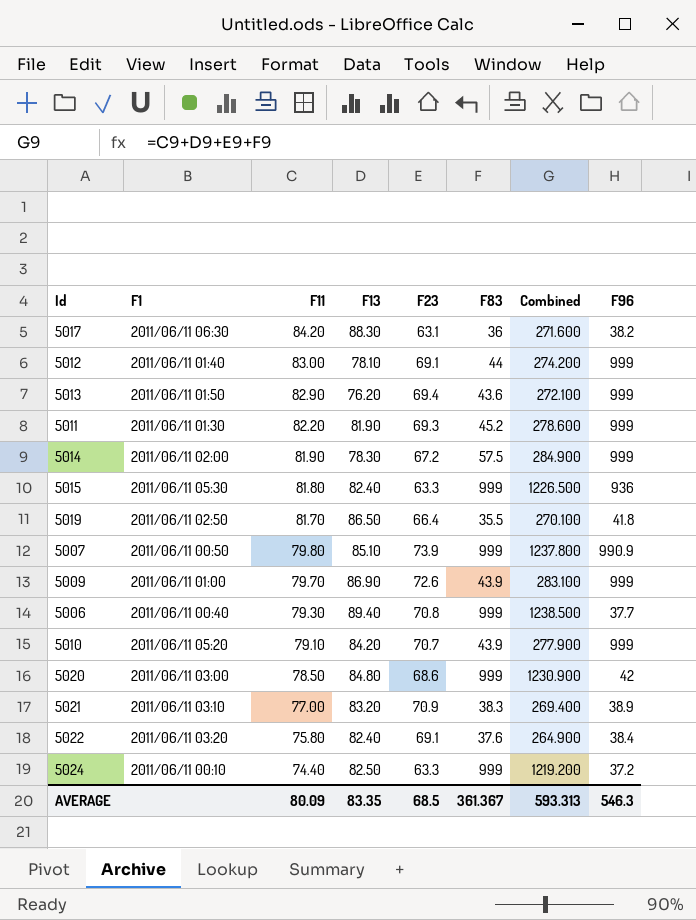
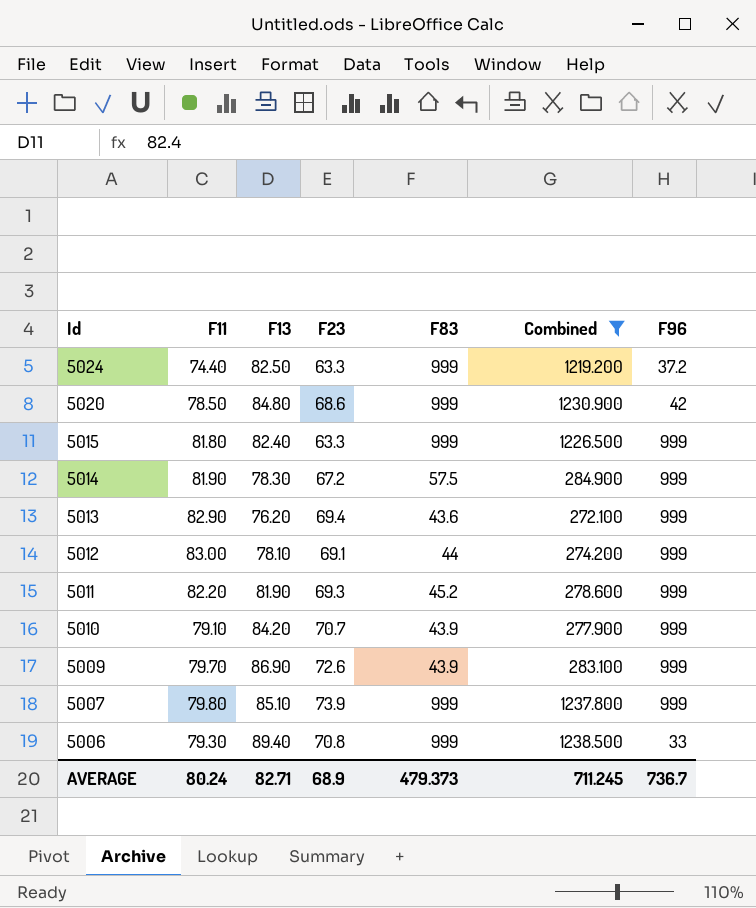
filter: none -> Combined >= 272.100
row order: F11 descending -> Id descending
column F1 | position: 2 -> none
5015 | F96: 936 -> 999
5007 | F96: 990.9 -> 999
5006 | F96: 37.7 -> 33
AVERAGE | F11: 80.09 -> 80.24
AVERAGE | F13: 83.35 -> 82.71
AVERAGE | F23: 68.5 -> 68.9
AVERAGE | F83: 361.367 -> 479.373
AVERAGE | Combined: 593.313 -> 711.245
AVERAGE | F96: 546.3 -> 736.7

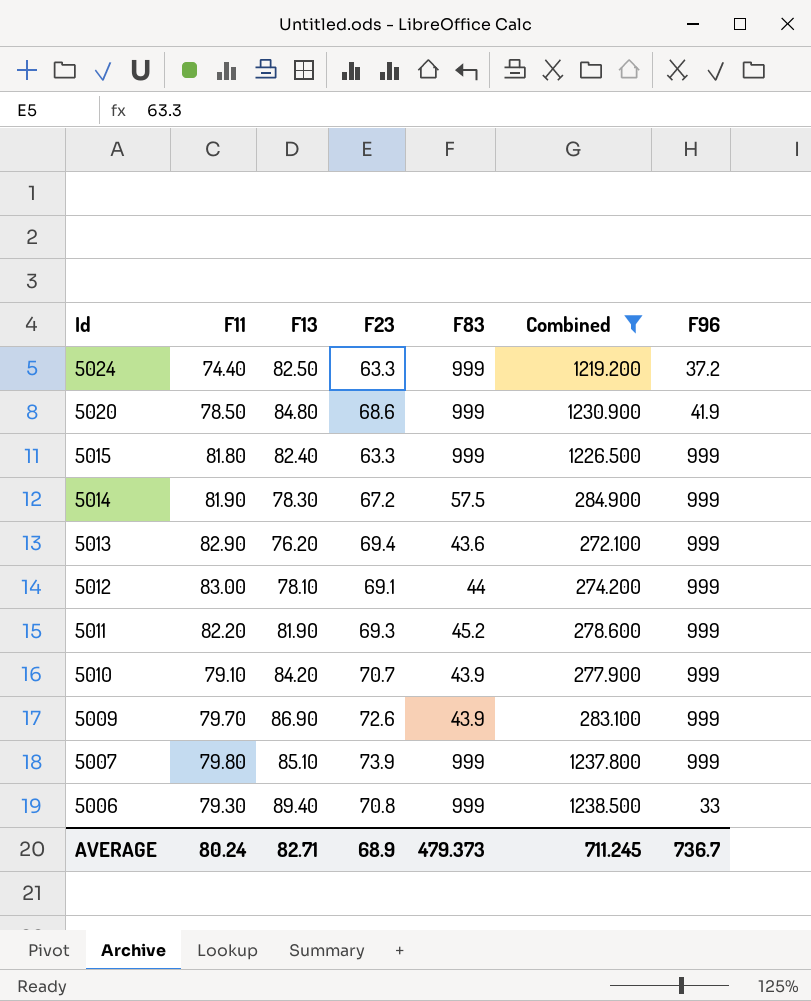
5020 | F96: 42 -> 41.9

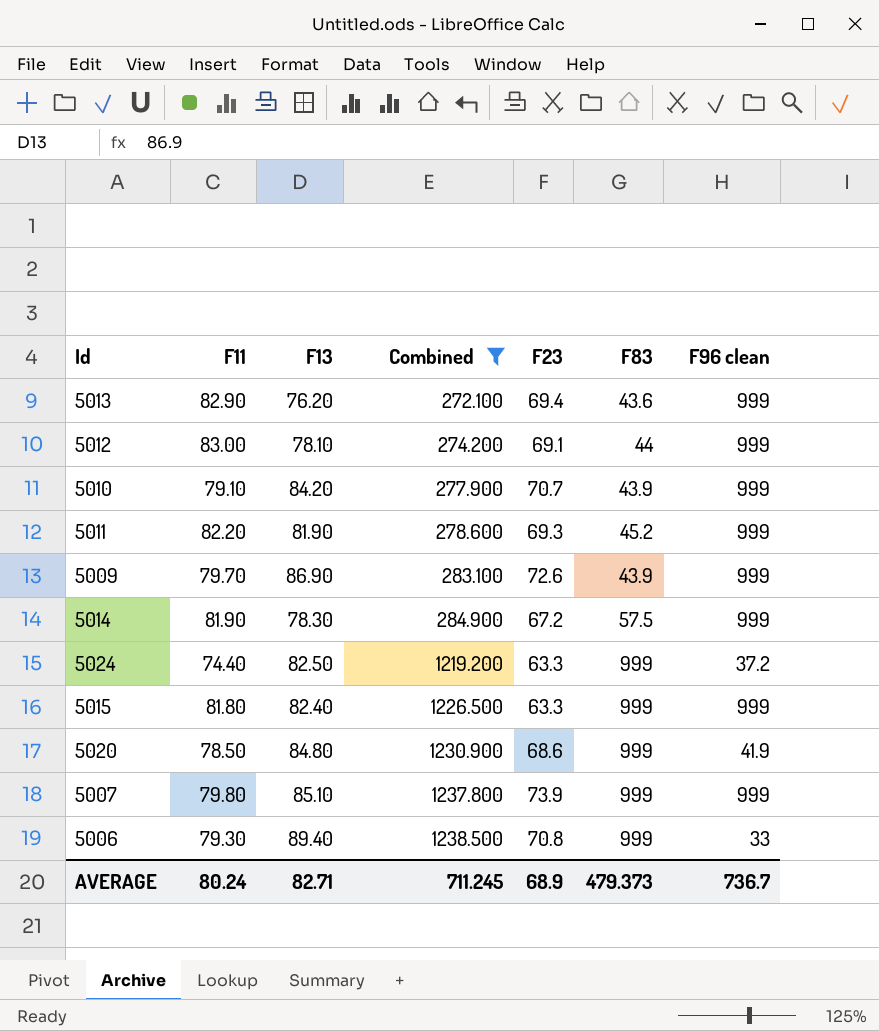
row order: Id descending -> Combined ascending
column Combined | position: 6 -> 4
column name: F96 -> F96 clean

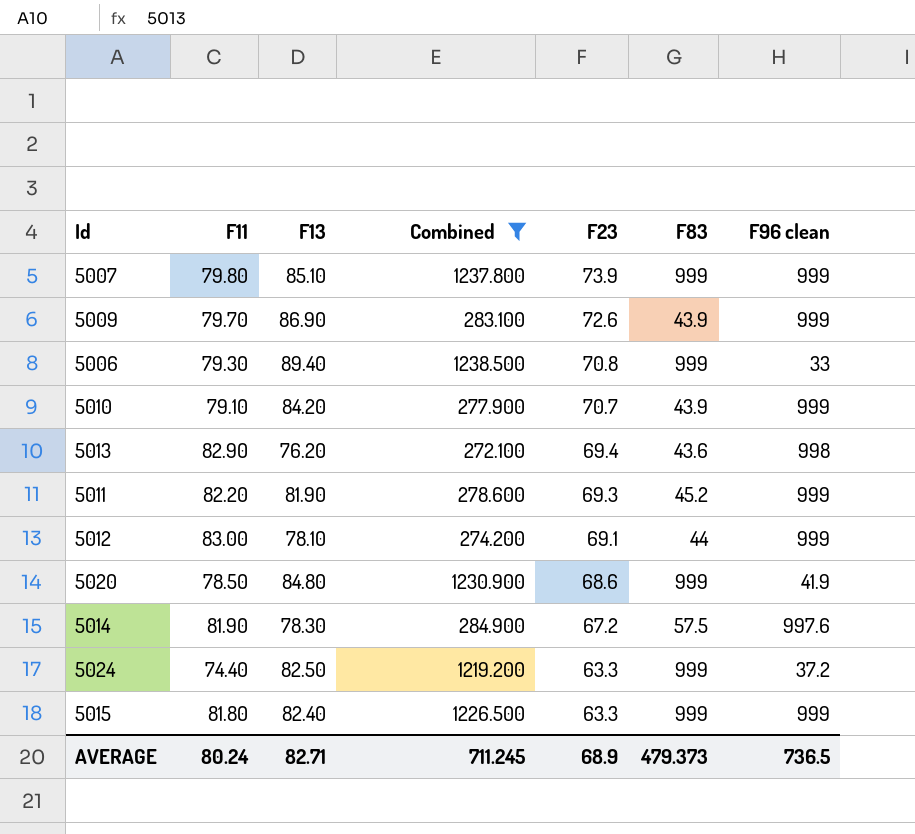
row order: Combined ascending -> F23 descending
5013 | F96 clean: 999 -> 998
5014 | F96 clean: 999 -> 997.6
AVERAGE | F96 clean: 736.7 -> 736.5

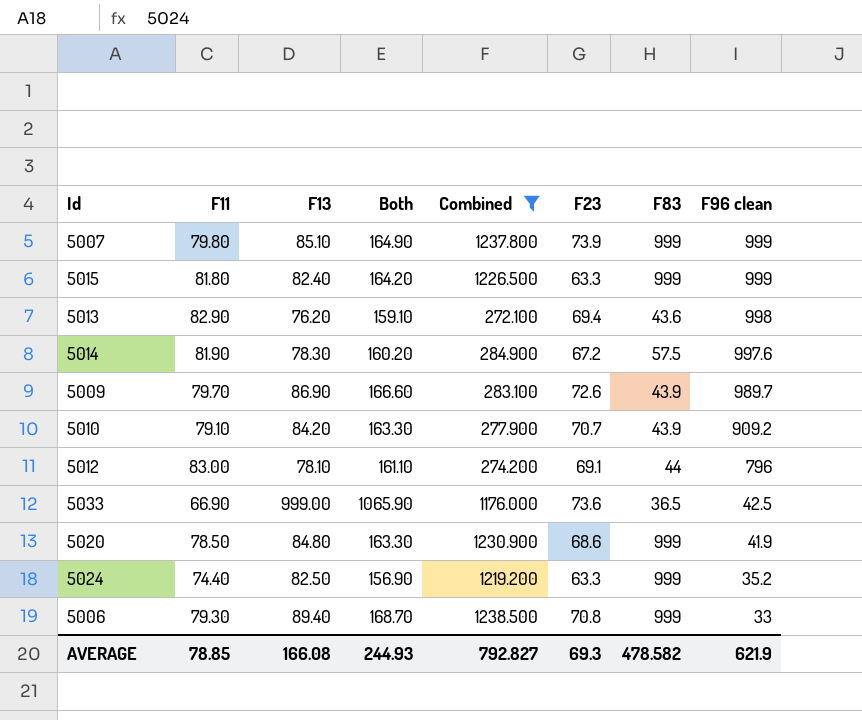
row order: F23 descending -> F96 clean descending
column Both | formula: none -> [F11] + [F13]
row 5011: 82.20 | 81.90 | 278.600 | 69.3 | 45.2 | 999 -> none
5009 | F96 clean: 999 -> 989.7
5010 | F96 clean: 999 -> 909.2
5012 | F96 clean: 999 -> 796
row 5033: none -> 66.90 | 999.00 | 1065.90 | 1176.000 | 73.6 | 36.5 | 42.5
5024 | F96 clean: 37.2 -> 35.2
AVERAGE | F11: 80.24 -> 78.85
AVERAGE | F13: 82.71 -> 166.08
AVERAGE | Combined: 711.245 -> 792.827
AVERAGE | F23: 68.9 -> 69.3
AVERAGE | F83: 479.373 -> 478.582
AVERAGE | F96 clean: 736.5 -> 621.9

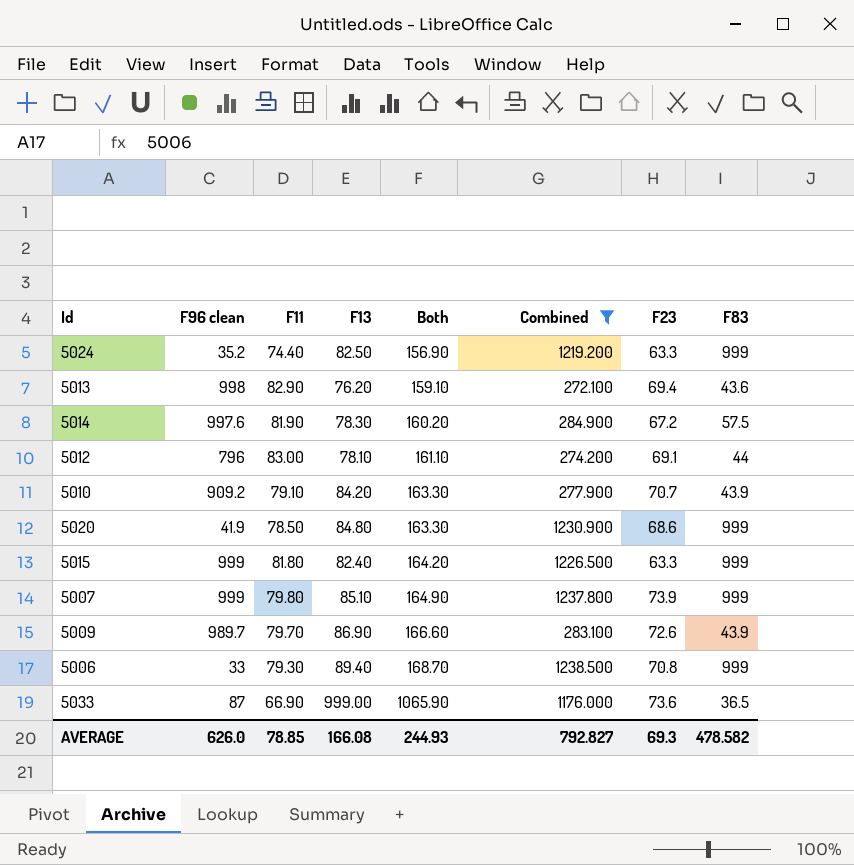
row order: F96 clean descending -> Both ascending
column F96 clean | position: 8 -> 2
5033 | F96 clean: 42.5 -> 87
AVERAGE | F96 clean: 621.9 -> 626.0

